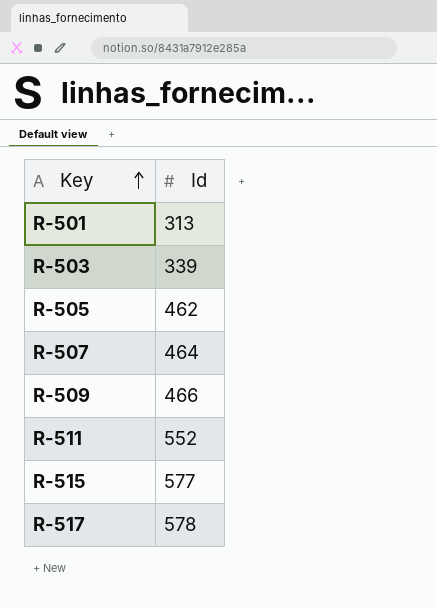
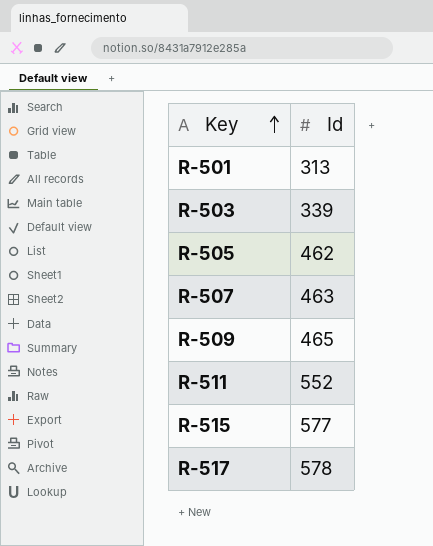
R-507 | Id: 464 -> 463
R-509 | Id: 466 -> 465

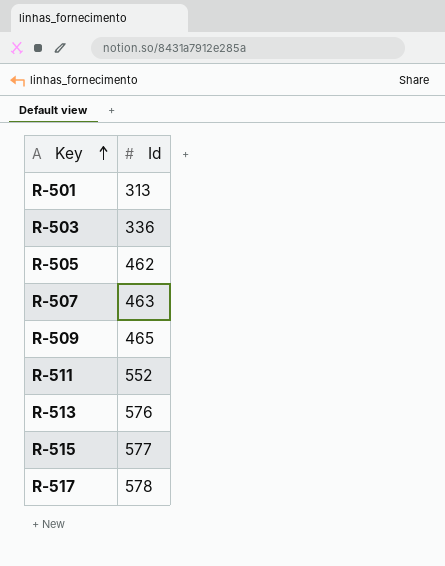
R-503 | Id: 339 -> 336
row R-513: none -> 576

